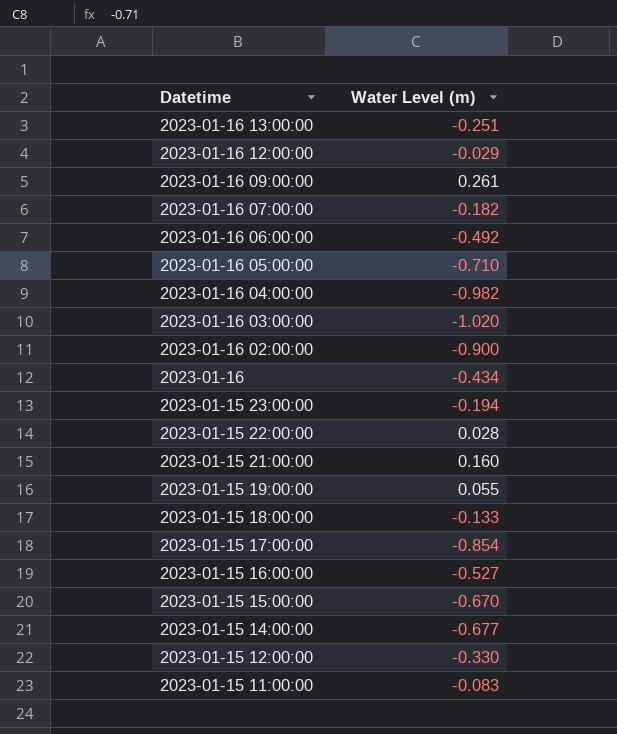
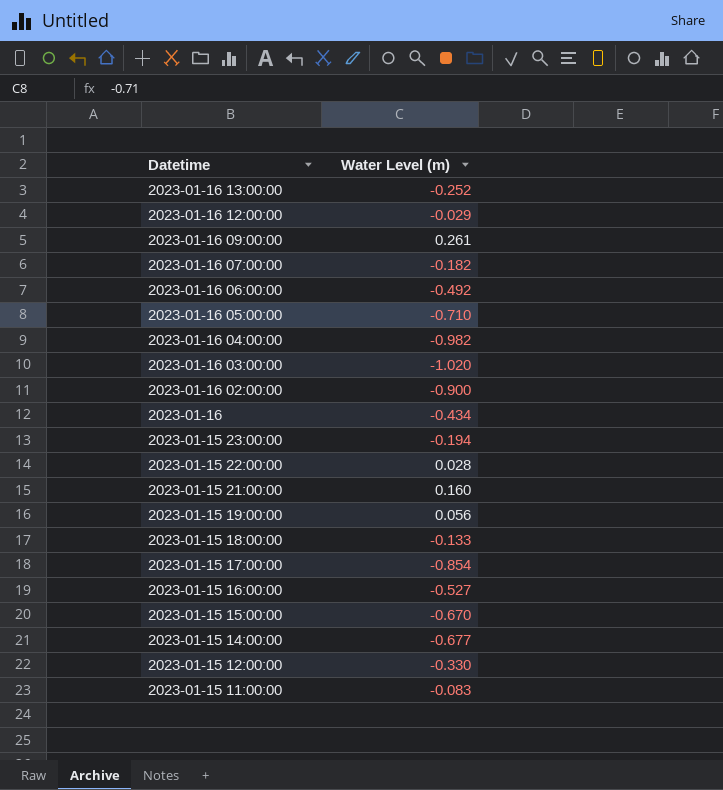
2023-01-16 13:00:00 | Water Level (m): -0.251 -> -0.252
2023-01-15 19:00:00 | Water Level (m): 0.055 -> 0.056

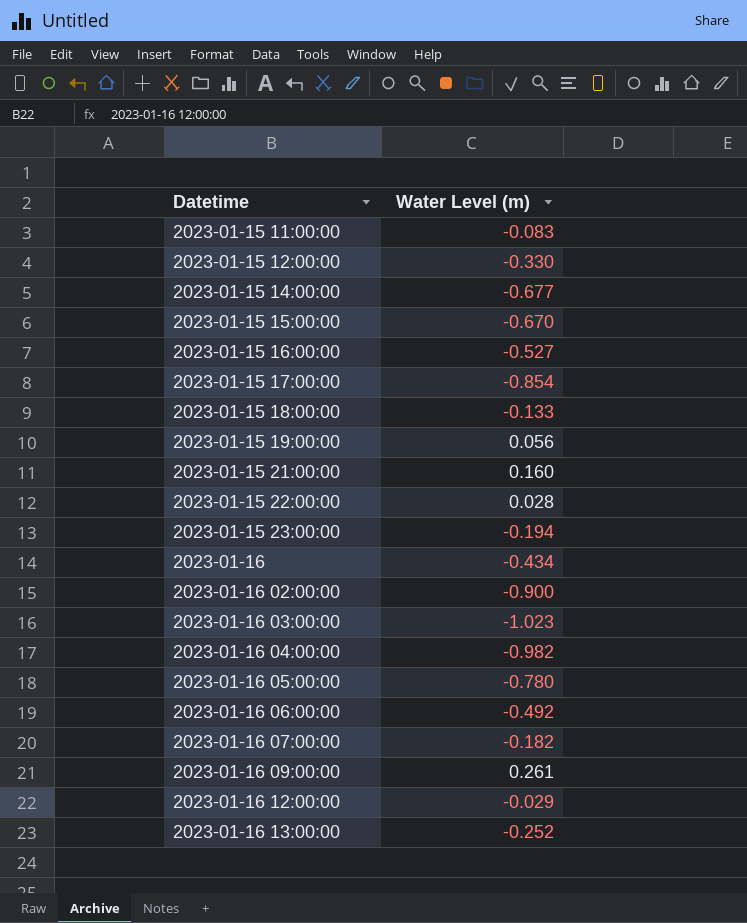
row order: Datetime descending -> Datetime ascending
2023-01-16 03:00:00 | Water Level (m): -1.020 -> -1.023
2023-01-16 05:00:00 | Water Level (m): -0.710 -> -0.780

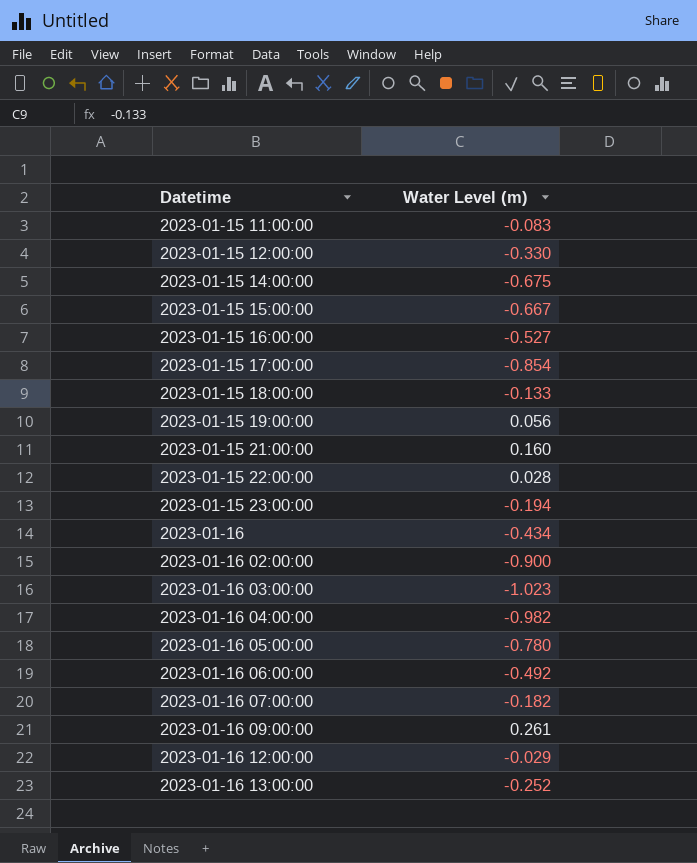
2023-01-15 14:00:00 | Water Level (m): -0.677 -> -0.675
2023-01-15 15:00:00 | Water Level (m): -0.670 -> -0.667

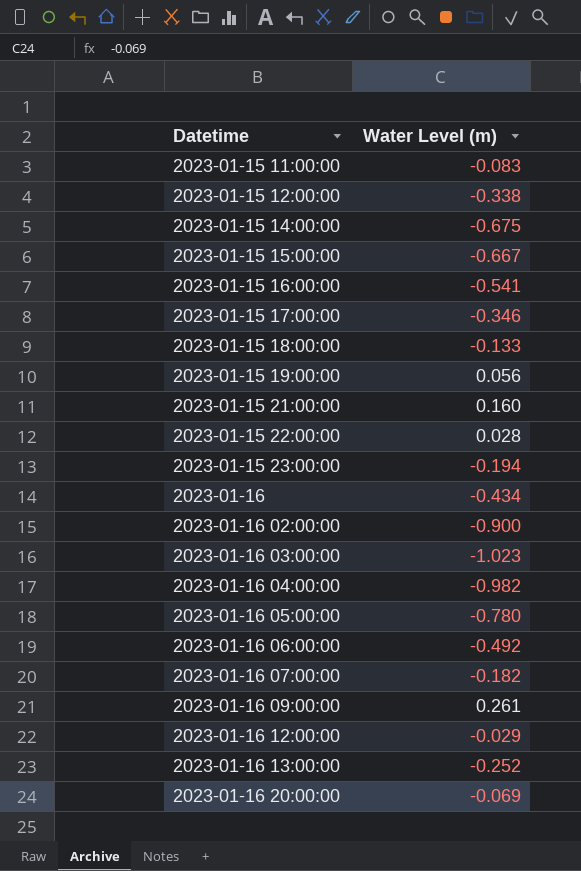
2023-01-15 12:00:00 | Water Level (m): -0.330 -> -0.338
2023-01-15 16:00:00 | Water Level (m): -0.527 -> -0.541
2023-01-15 17:00:00 | Water Level (m): -0.854 -> -0.346
row 2023-01-16 20:00:00: none -> -0.069

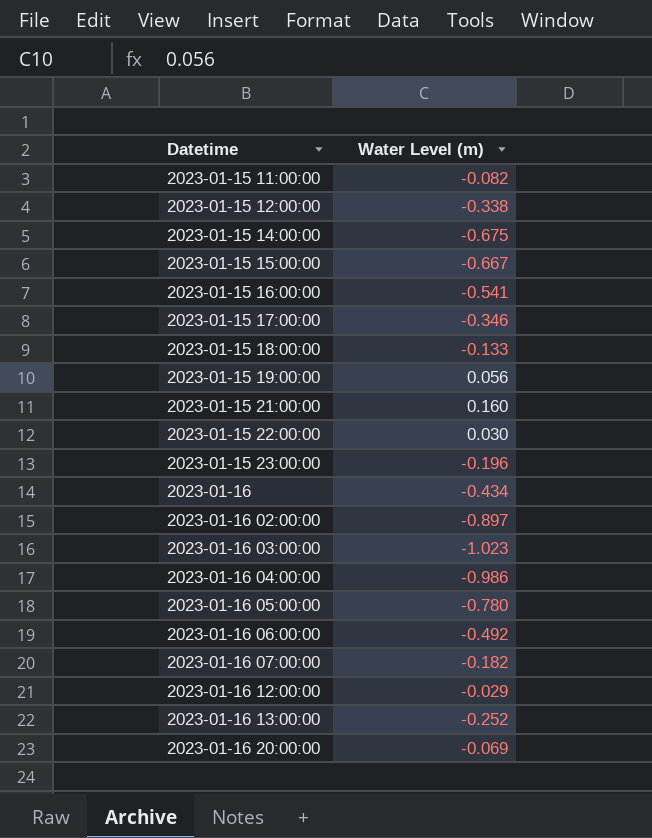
row 2023-01-16 09:00:00: 0.261 -> none
2023-01-15 11:00:00 | Water Level (m): -0.083 -> -0.082
2023-01-15 22:00:00 | Water Level (m): 0.028 -> 0.030
2023-01-15 23:00:00 | Water Level (m): -0.194 -> -0.196
2023-01-16 02:00:00 | Water Level (m): -0.900 -> -0.897
2023-01-16 04:00:00 | Water Level (m): -0.982 -> -0.986

